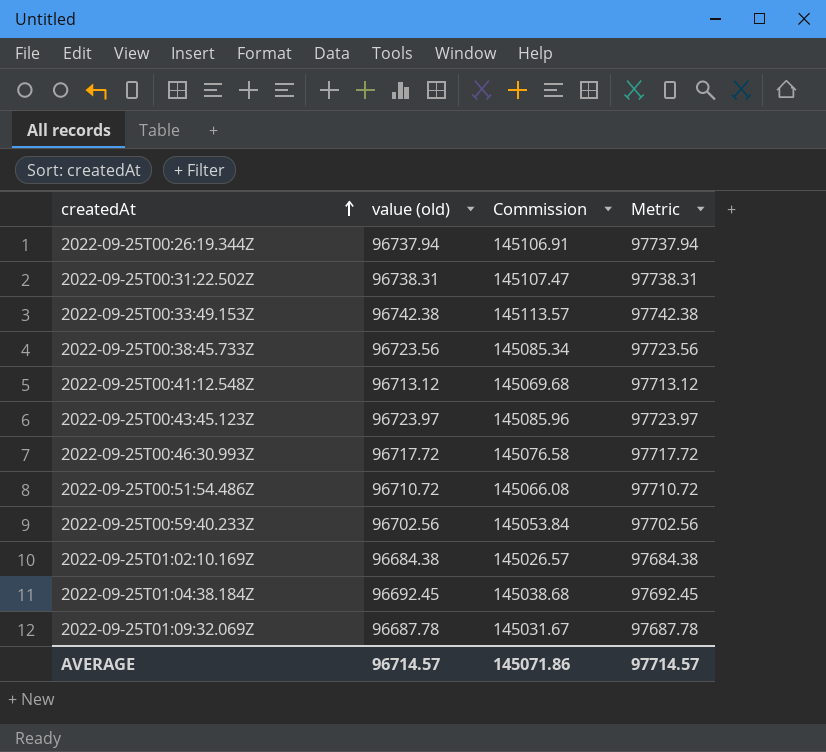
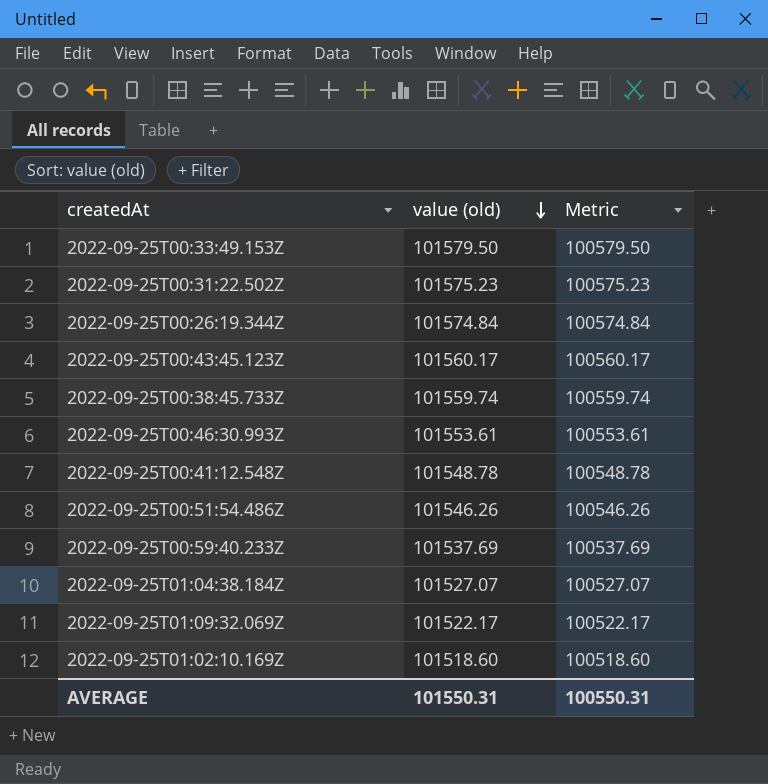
row order: createdAt ascending -> value (old) descending
column Commission | formula: [value (old)] * 1.5 -> none
column Metric | formula: [value (old)] + 1000 -> [value (old)] - 1000
2022-09-25T00:33:49.153Z | value (old): 96742.38 -> 101579.50
2022-09-25T00:31:22.502Z | value (old): 96738.31 -> 101575.23
2022-09-25T00:26:19.344Z | value (old): 96737.94 -> 101574.84
2022-09-25T00:43:45.123Z | value (old): 96723.97 -> 101560.17
2022-09-25T00:38:45.733Z | value (old): 96723.56 -> 101559.74
2022-09-25T00:46:30.993Z | value (old): 96717.72 -> 101553.61
2022-09-25T00:41:12.548Z | value (old): 96713.12 -> 101548.78
2022-09-25T00:51:54.486Z | value (old): 96710.72 -> 101546.26
2022-09-25T00:59:40.233Z | value (old): 96702.56 -> 101537.69
2022-09-25T01:04:38.184Z | value (old): 96692.45 -> 101527.07
2022-09-25T01:09:32.069Z | value (old): 96687.78 -> 101522.17
2022-09-25T01:02:10.169Z | value (old): 96684.38 -> 101518.60
AVERAGE | value (old): 96714.57 -> 101550.31
AVERAGE | Metric: 97714.57 -> 100550.31

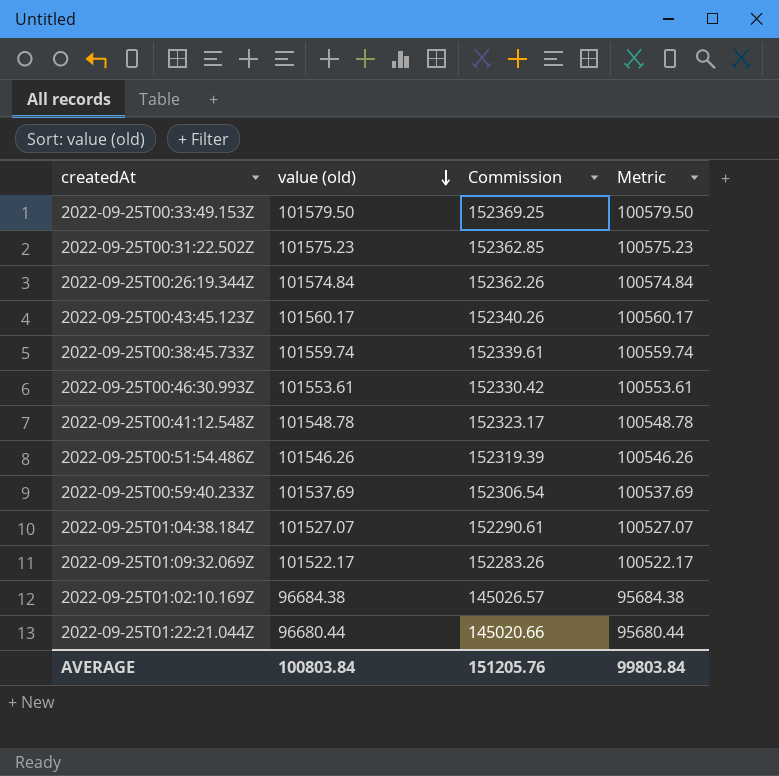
column Commission | formula: none -> [value (old)] * 1.5
2022-09-25T01:02:10.169Z | value (old): 101518.60 -> 96684.38
2022-09-25T01:02:10.169Z | Metric: 100518.60 -> 95684.38
row 2022-09-25T01:22:21.044Z: none -> 96680.44 | 145020.66 | 95680.44
AVERAGE | value (old): 101550.31 -> 100803.84
AVERAGE | Metric: 100550.31 -> 99803.84

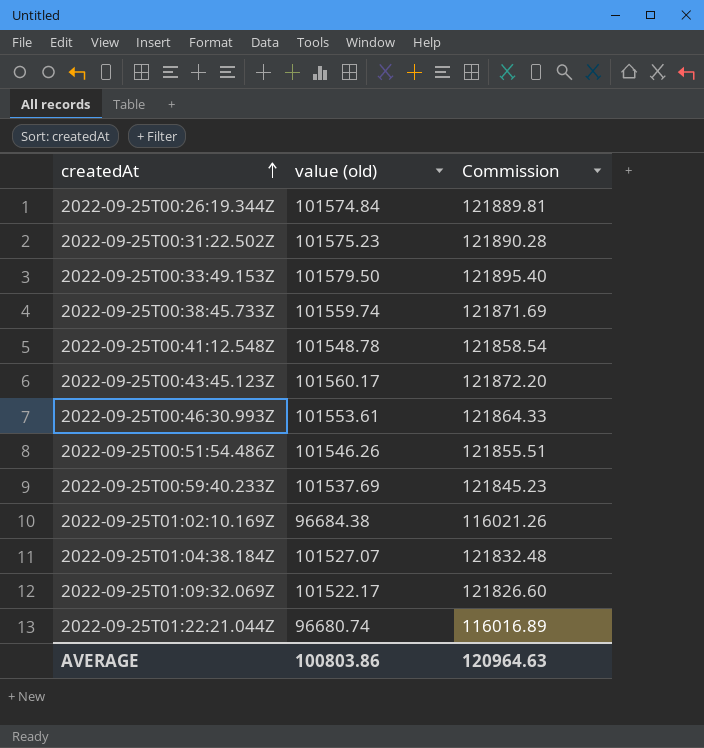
row order: value (old) descending -> createdAt ascending
column Metric | formula: [value (old)] - 1000 -> none
column Commission | formula: [value (old)] * 1.5 -> [value (old)] * 1.2
2022-09-25T01:22:21.044Z | value (old): 96680.44 -> 96680.74
AVERAGE | value (old): 100803.84 -> 100803.86
AVERAGE | Commission: 151205.76 -> 120964.63

